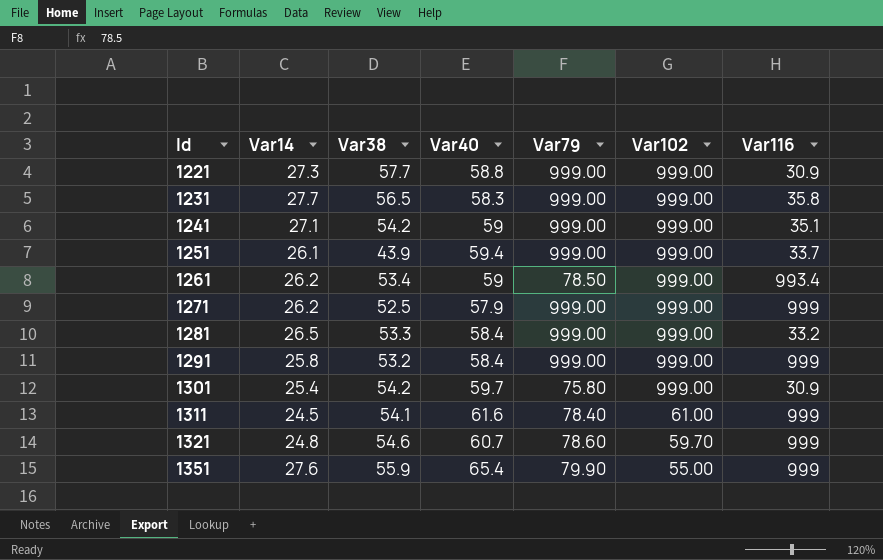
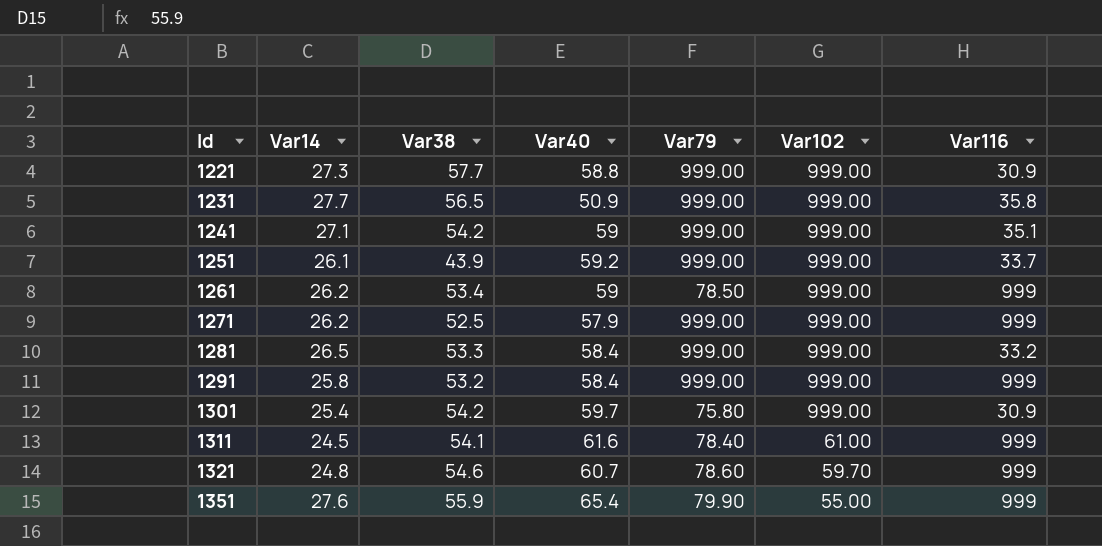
1231 | Var40: 58.3 -> 50.9
1251 | Var40: 59.4 -> 59.2
1261 | Var116: 993.4 -> 999

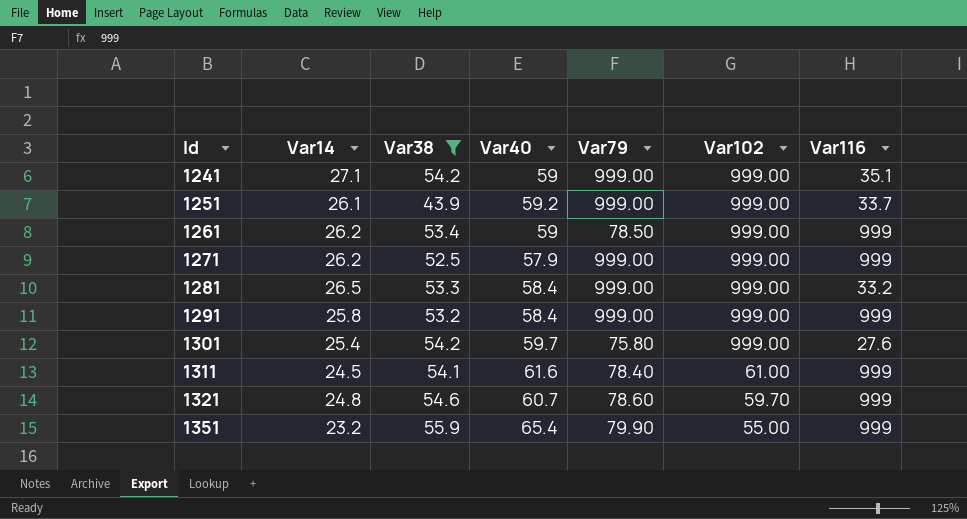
filter: none -> Var38 <= 55.9
1301 | Var116: 30.9 -> 27.6
1351 | Var14: 27.6 -> 23.2

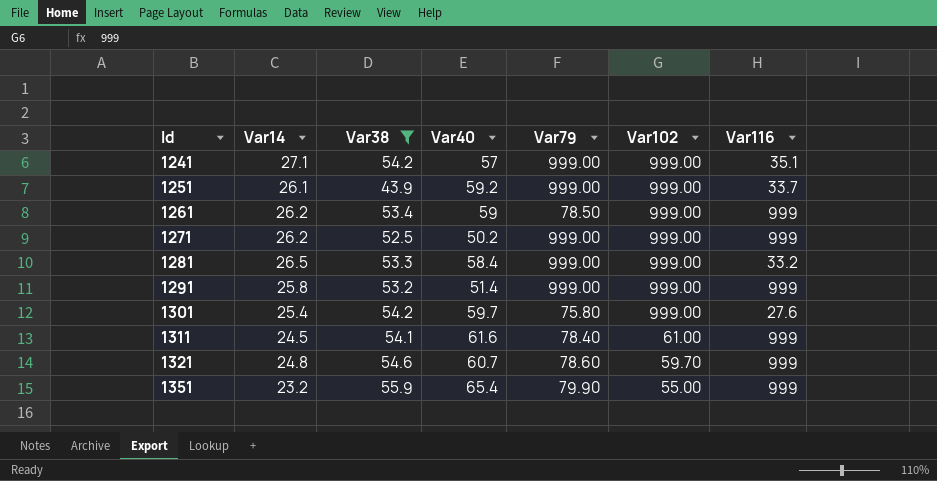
1241 | Var40: 59 -> 57
1271 | Var40: 57.9 -> 50.2
1291 | Var40: 58.4 -> 51.4

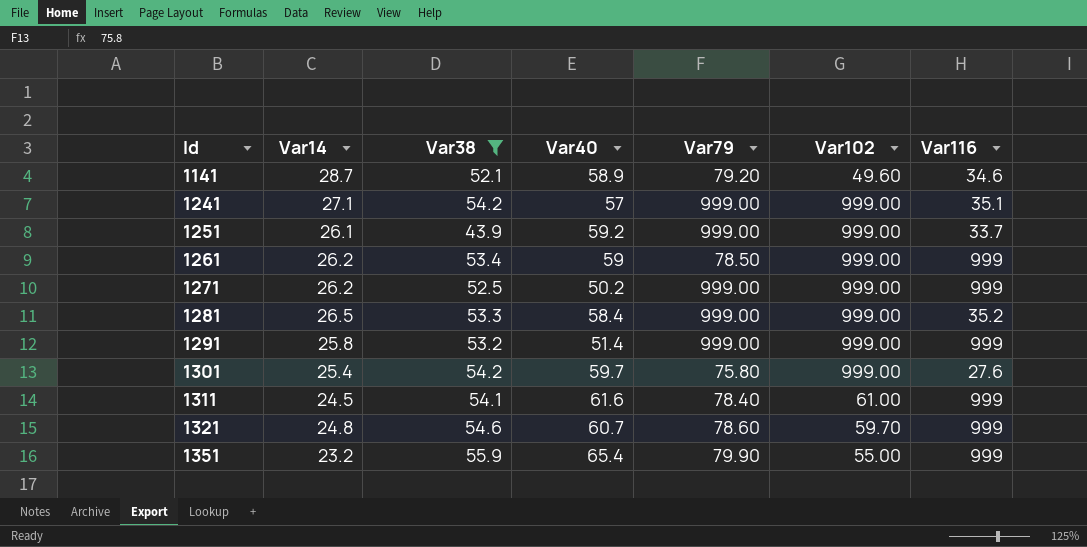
row 1141: none -> 28.7 | 52.1 | 58.9 | 79.20 | 49.60 | 34.6
1281 | Var116: 33.2 -> 35.2

